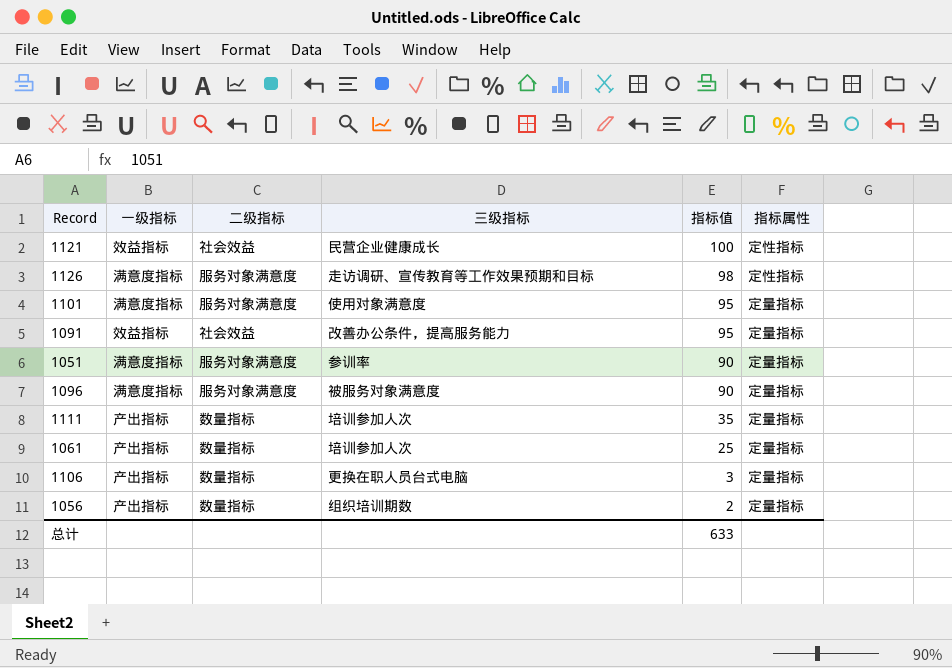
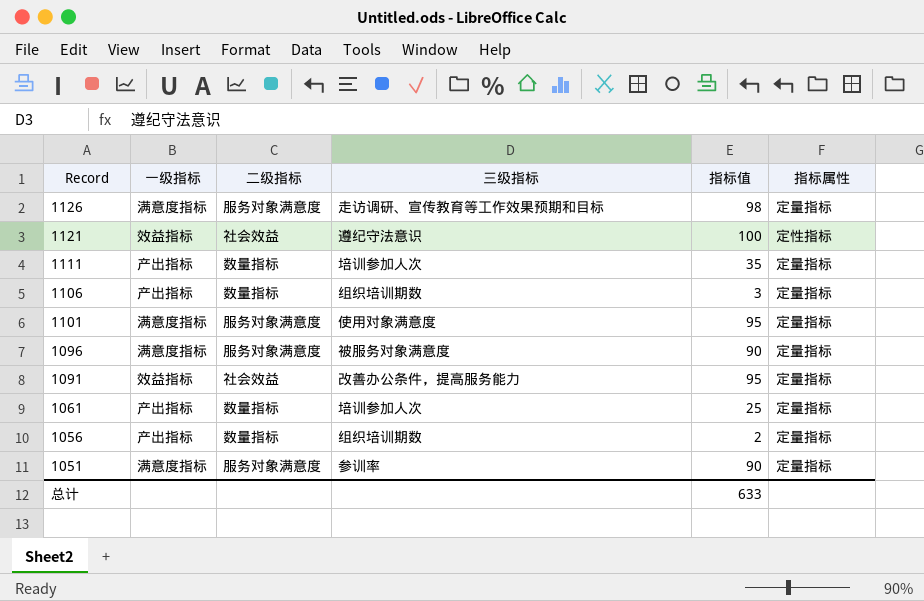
row order: 指标值 descending -> Record descending
1126 | 指标属性: 定性指标 -> 定量指标
1121 | 三级指标: 民营企业健康成长 -> 遵纪守法意识
1106 | 三级指标: 更换在职人员台式电脑 -> 组织培训期数

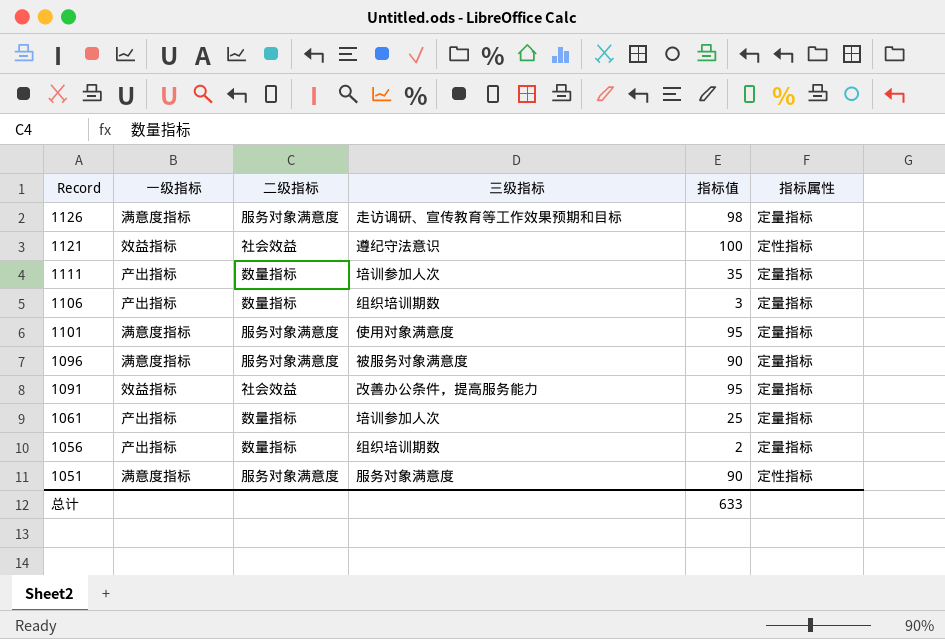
1051 | 三级指标: 参训率 -> 服务对象满意度
1051 | 指标属性: 定量指标 -> 定性指标

